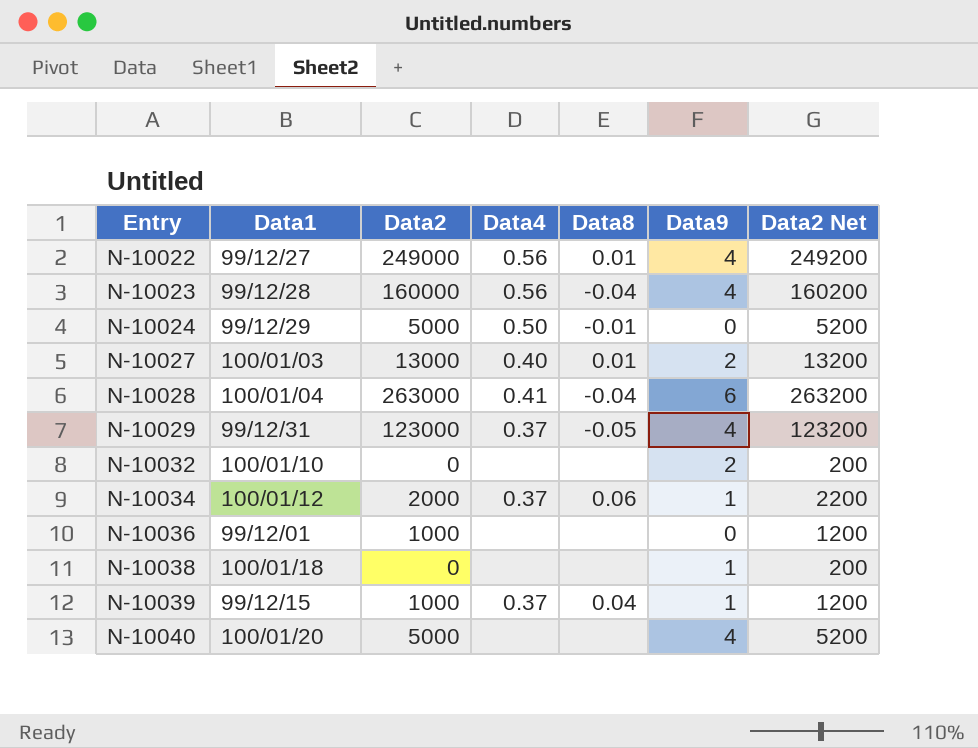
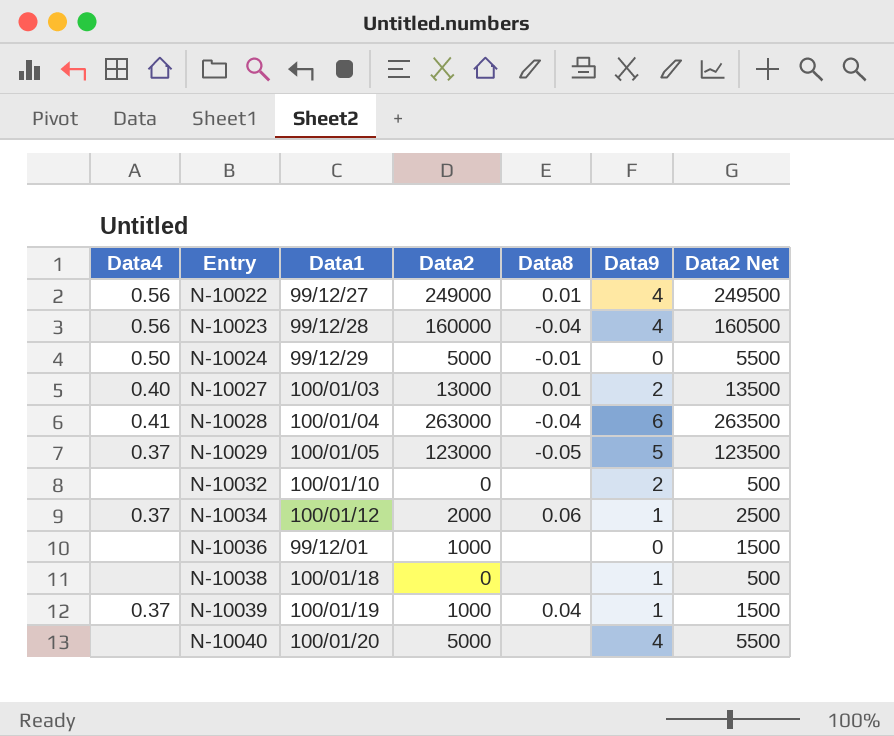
column Data4 | position: 4 -> 1
column Data2 Net | formula: [Data2] + 200 -> [Data2] + 500
N-10029 | Data1: 99/12/31 -> 100/01/05
N-10029 | Data9: 4 -> 5
N-10039 | Data1: 99/12/15 -> 100/01/19

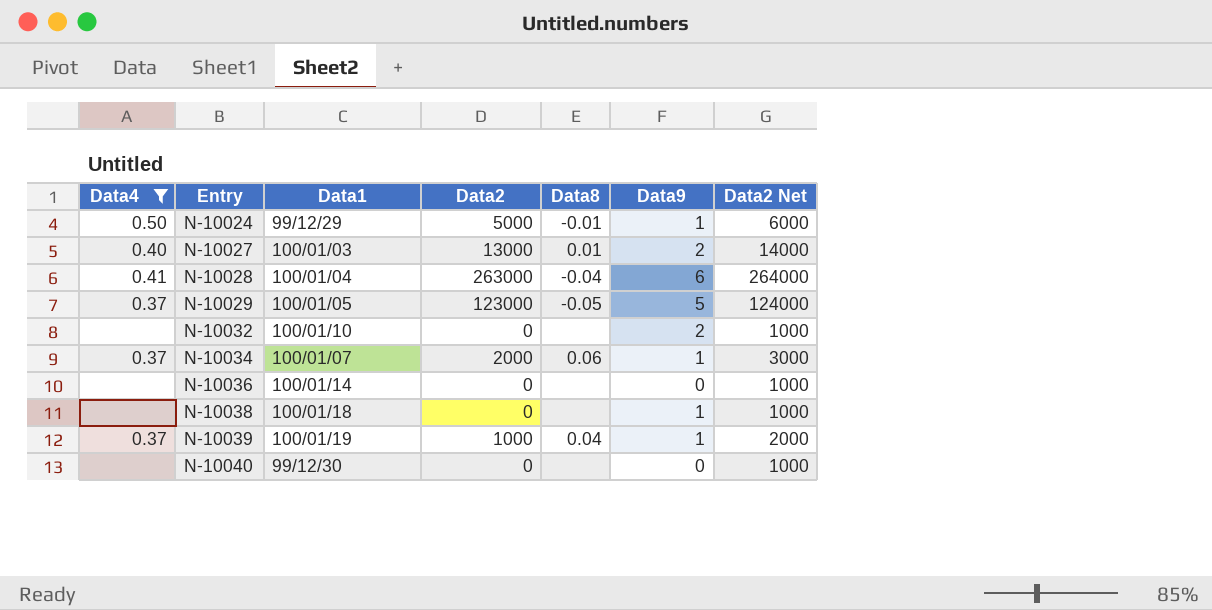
filter: none -> Data4 != 0.56
column Data2 Net | formula: [Data2] + 500 -> [Data2] + 1000
N-10024 | Data9: 0 -> 1
N-10034 | Data1: 100/01/12 -> 100/01/07
N-10036 | Data1: 99/12/01 -> 100/01/14
N-10036 | Data2: 1000 -> 0
N-10040 | Data1: 100/01/20 -> 99/12/30
N-10040 | Data2: 5000 -> 0
N-10040 | Data9: 4 -> 0

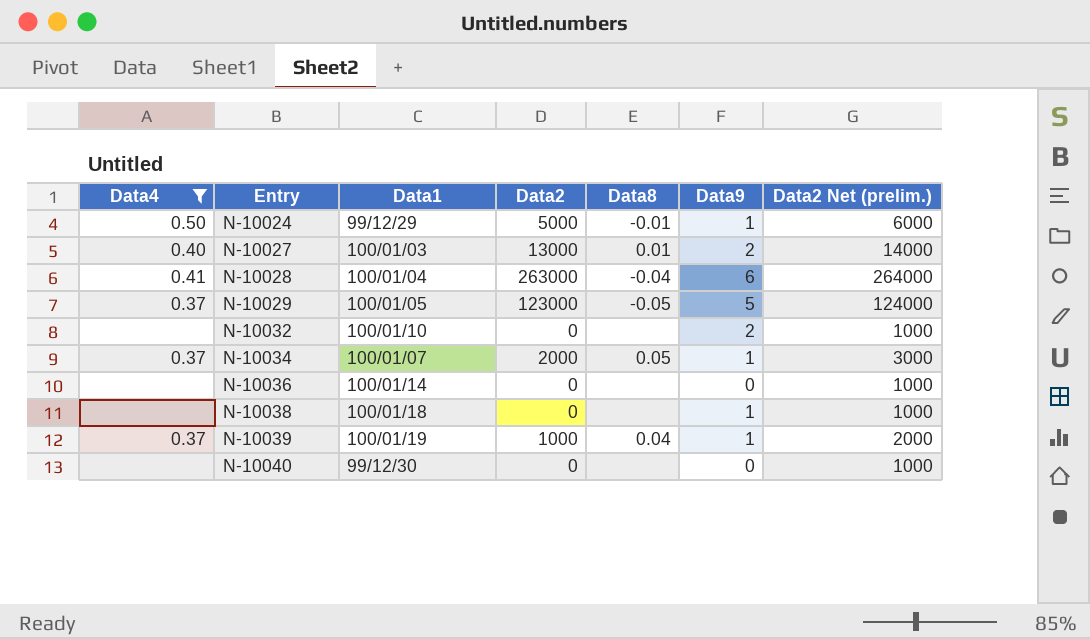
column name: Data2 Net -> Data2 Net (prelim.)
N-10034 | Data8: 0.06 -> 0.05

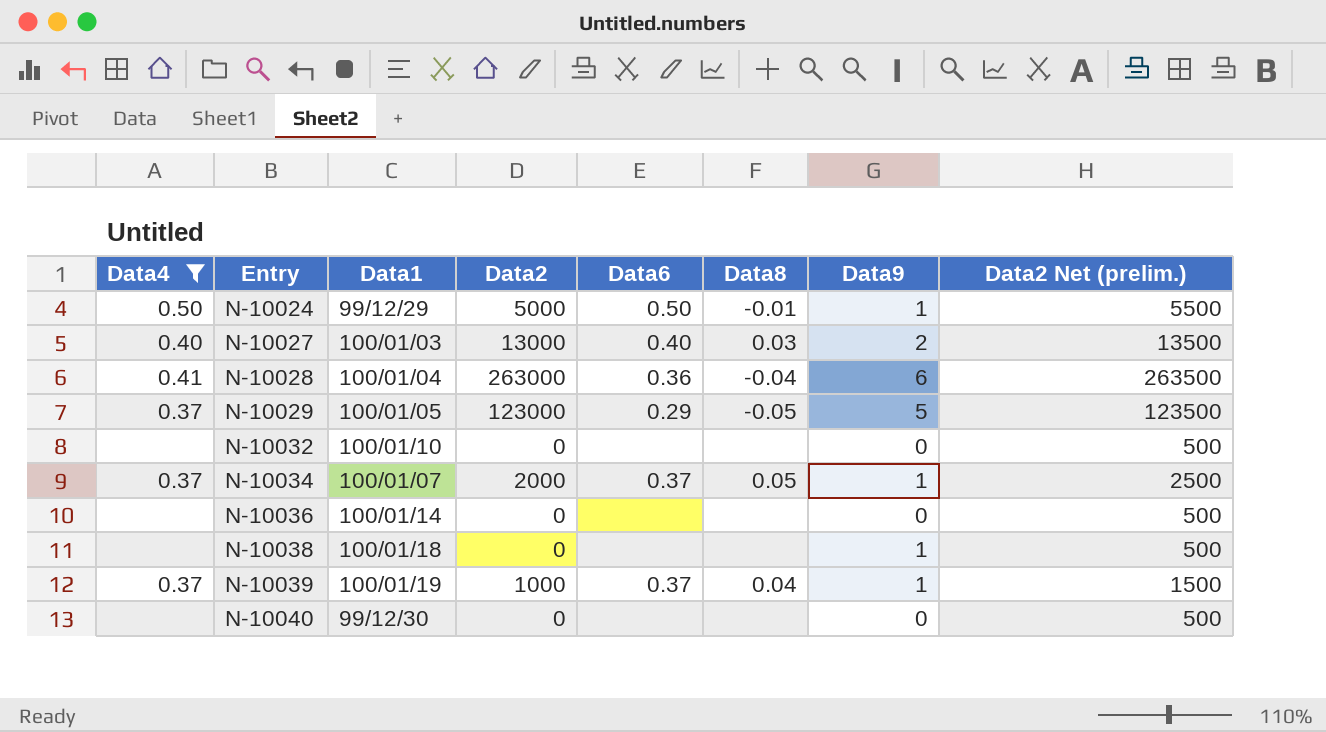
column Data6 | position: none -> 5
column Data2 Net (prelim.) | formula: [Data2] + 1000 -> [Data2] + 500
N-10027 | Data8: 0.01 -> 0.03
N-10032 | Data9: 2 -> 0

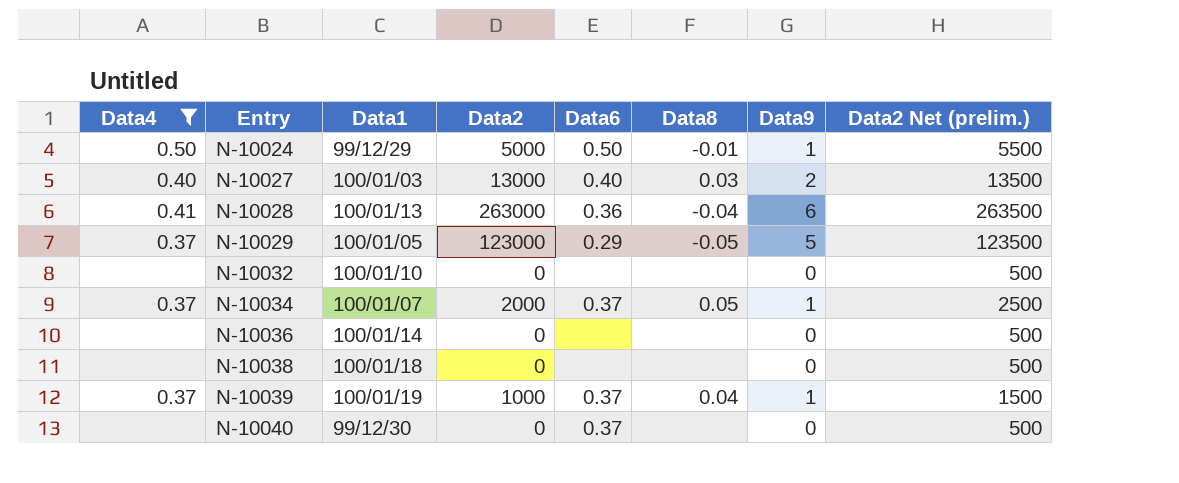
N-10028 | Data1: 100/01/04 -> 100/01/13
N-10038 | Data9: 1 -> 0
N-10040 | Data6: none -> 0.37

